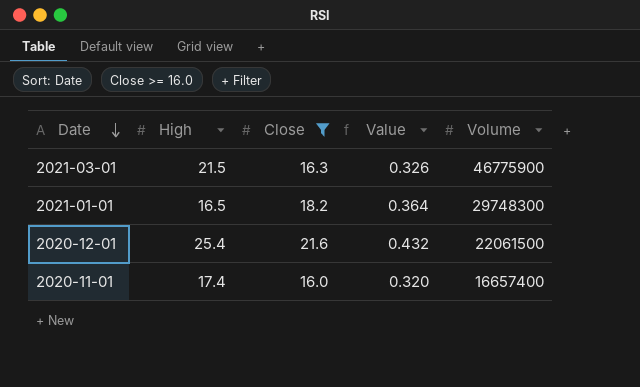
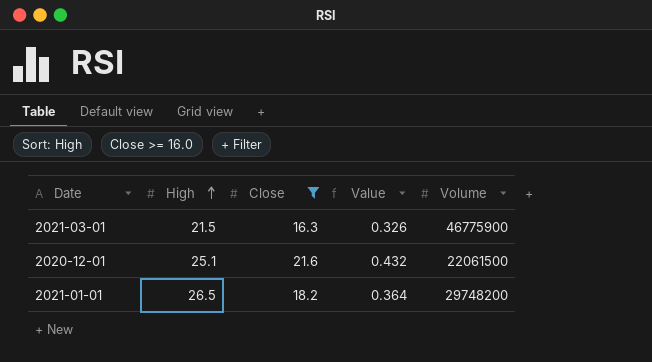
row order: Date descending -> High ascending
row 2020-11-01: 17.4 | 16.0 | 0.320 | 16657400 -> none
2020-12-01 | High: 25.4 -> 25.1
2021-01-01 | High: 16.5 -> 26.5
2021-01-01 | Volume: 29748300 -> 29748200

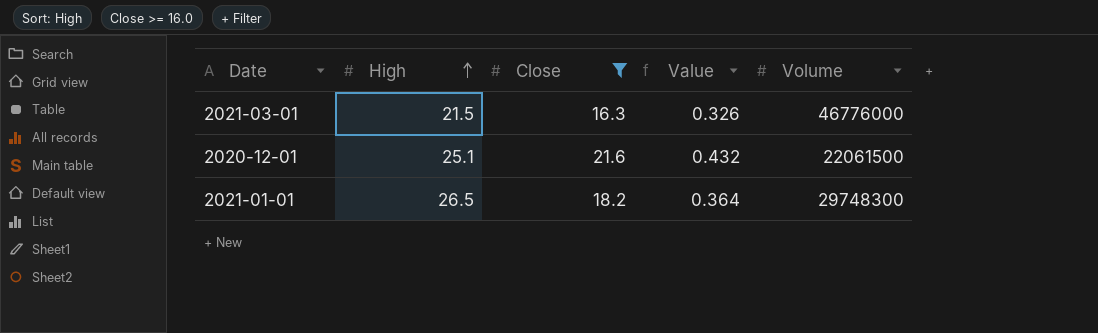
2021-03-01 | Volume: 46775900 -> 46776000
2021-01-01 | Volume: 29748200 -> 29748300

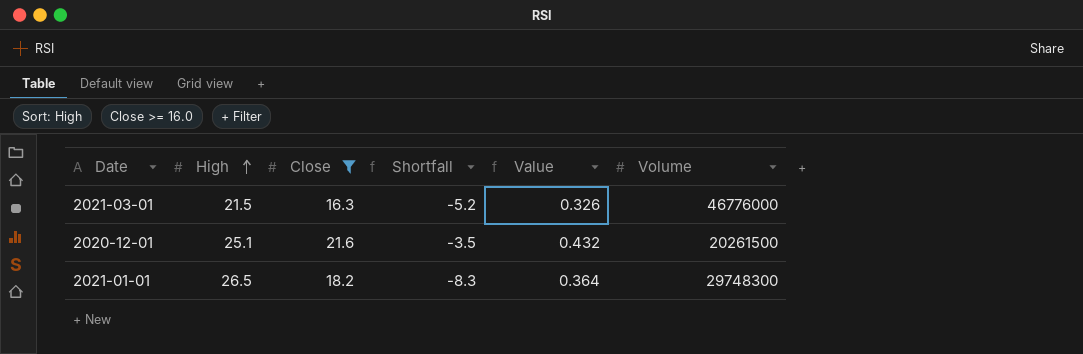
column Shortfall | formula: none -> [Close] - [High]
2020-12-01 | Volume: 22061500 -> 20261500

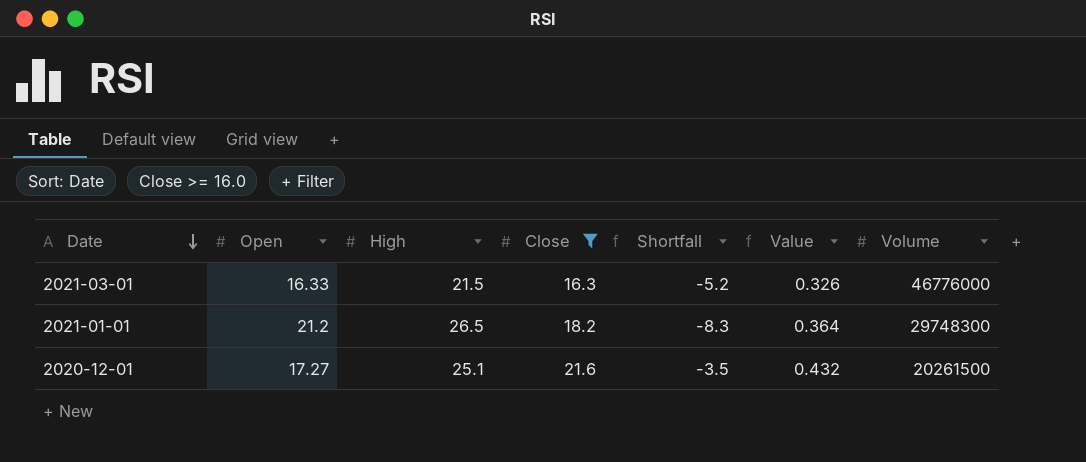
row order: High ascending -> Date descending
column Open | position: none -> 2

